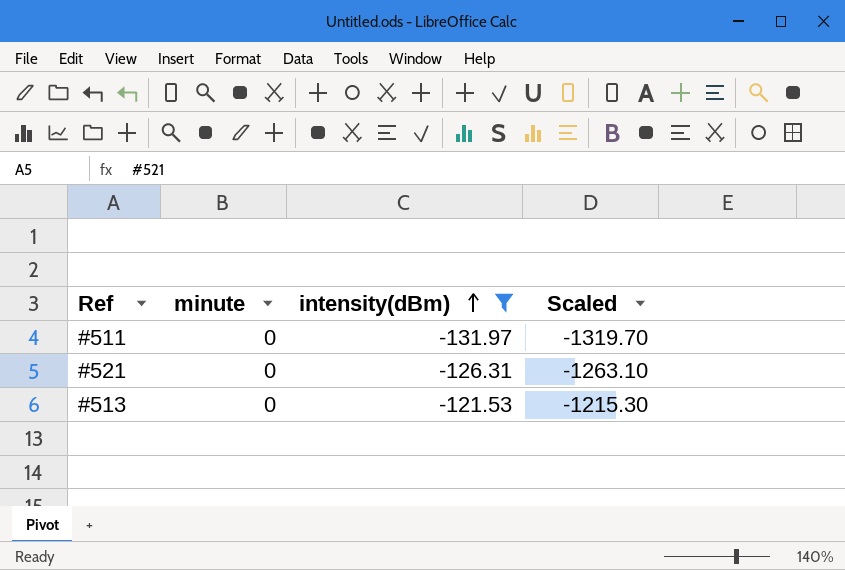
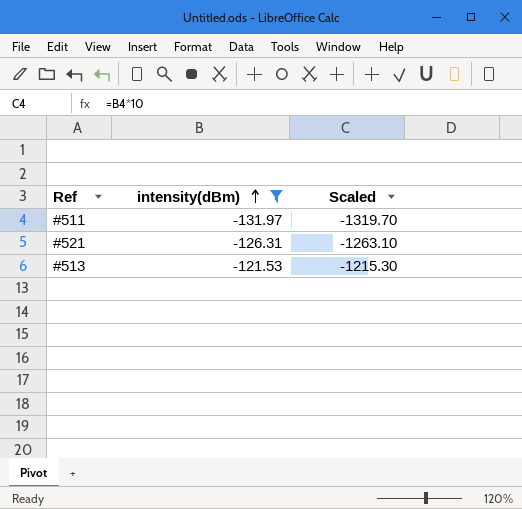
column minute | position: 2 -> none

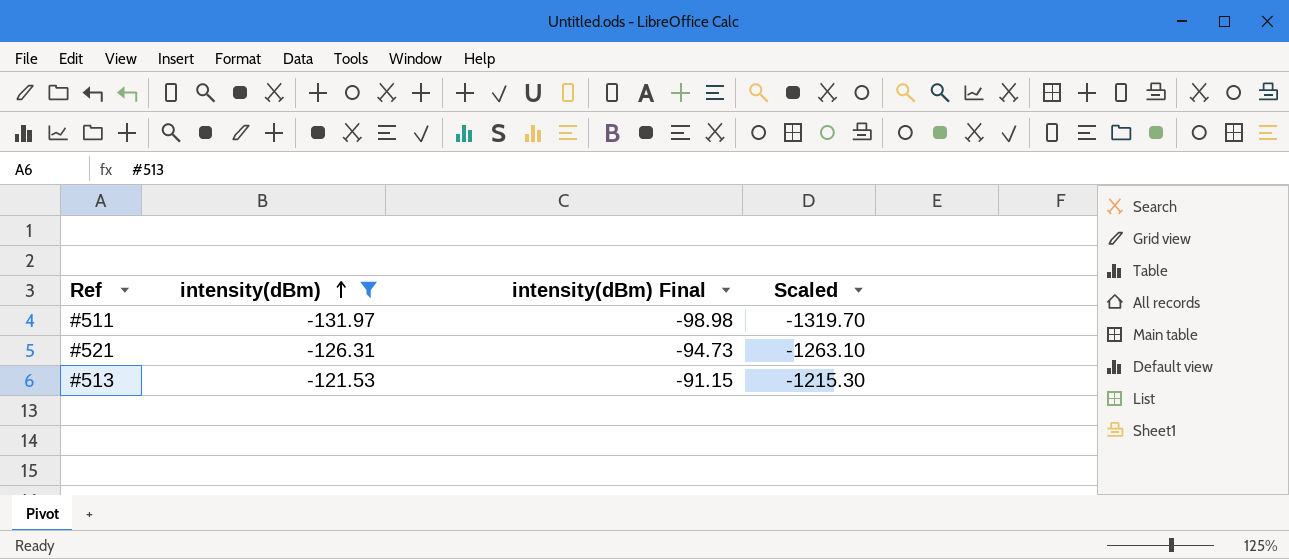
column intensity(dBm) Final | formula: none -> [intensity(dBm)] * 0.75

